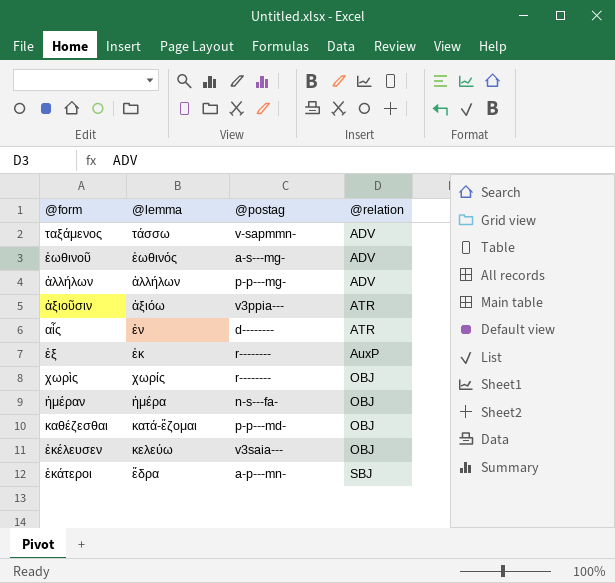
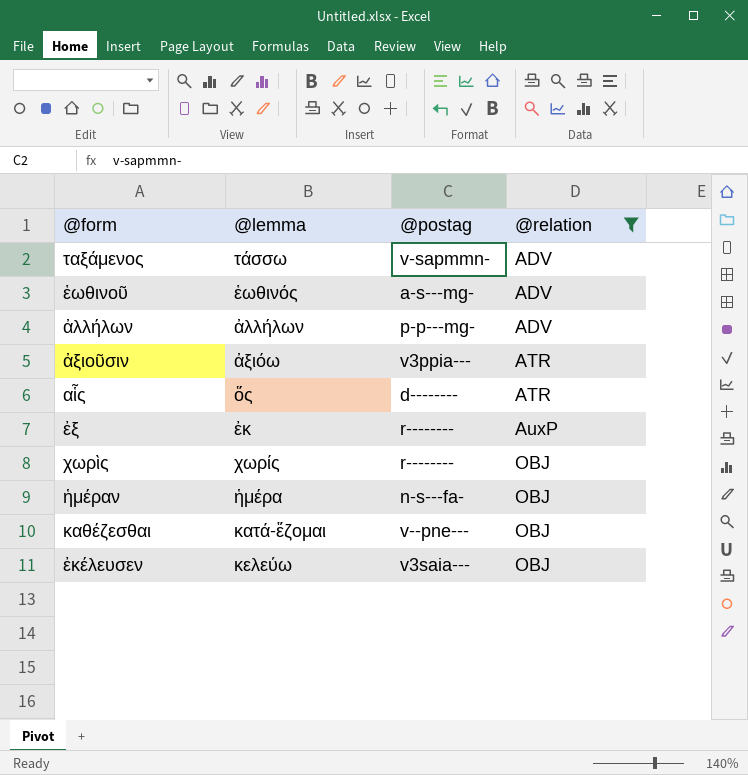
filter: none -> @relation != SBJ
αἷς | @lemma: ἐν -> ὅς
καθέζεσθαι | @postag: p-p---md- -> v--pne---

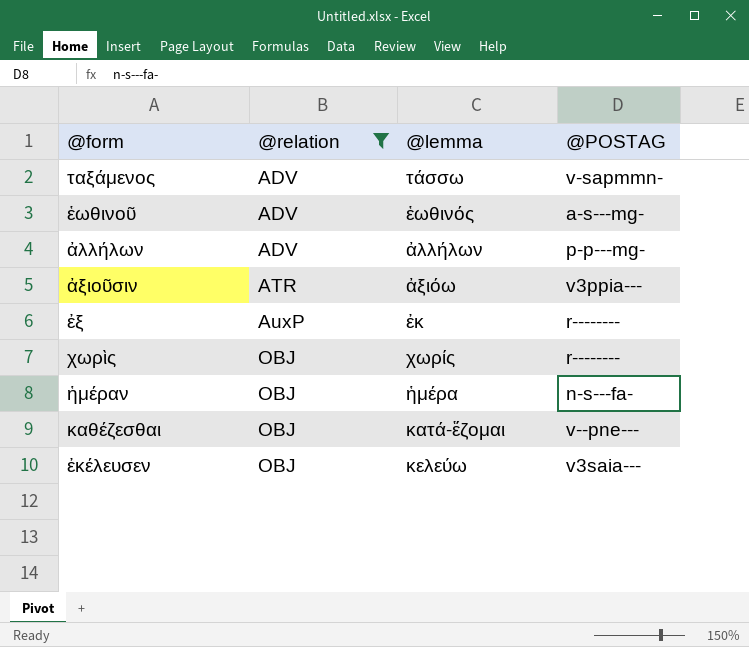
column @relation | position: 4 -> 2
column name: @postag -> @POSTAG
row αἷς: ὅς | d-------- | ATR -> none

